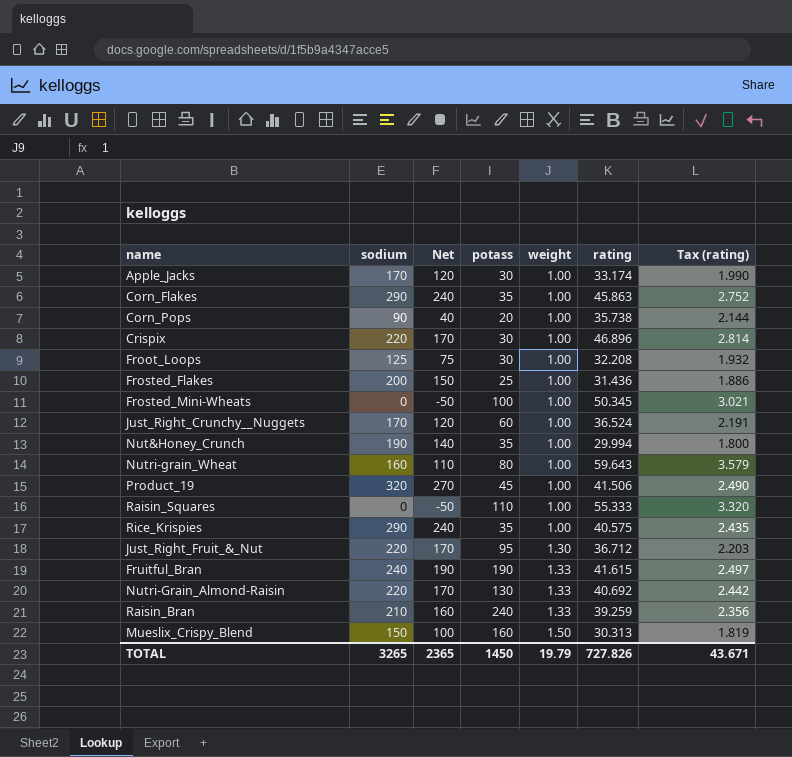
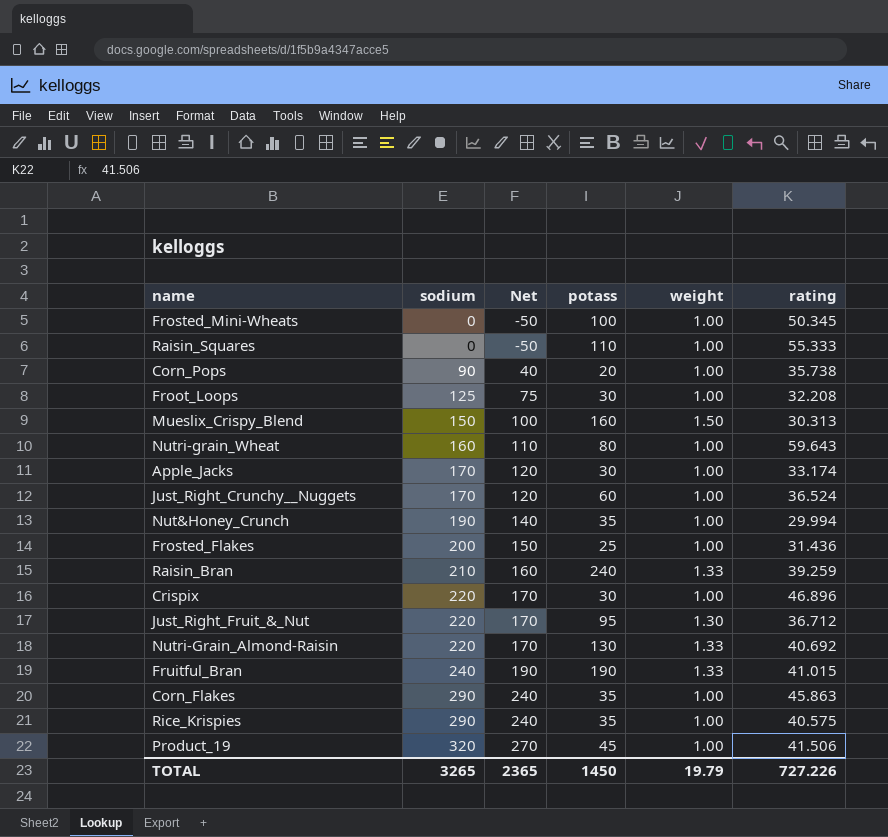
row order: weight ascending -> sodium ascending
column Tax (rating) | formula: [rating] * 0.06 -> none
Fruitful_Bran | rating: 41.615 -> 41.015
TOTAL | rating: 727.826 -> 727.226

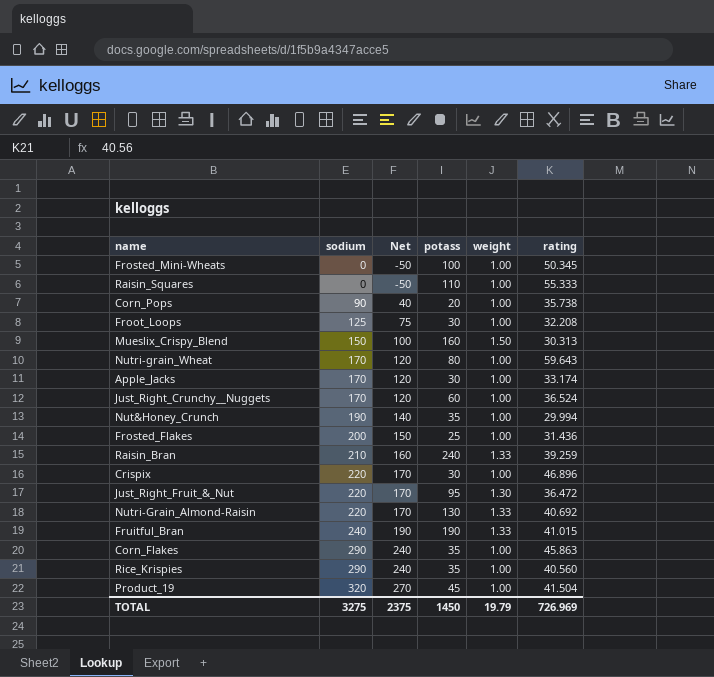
Nutri-grain_Wheat | sodium: 160 -> 170
Nutri-grain_Wheat | Net: 110 -> 120
Just_Right_Fruit_&_Nut | rating: 36.712 -> 36.472
Rice_Krispies | rating: 40.575 -> 40.560
Product_19 | rating: 41.506 -> 41.504
TOTAL | sodium: 3265 -> 3275
TOTAL | Net: 2365 -> 2375
TOTAL | rating: 727.226 -> 726.969

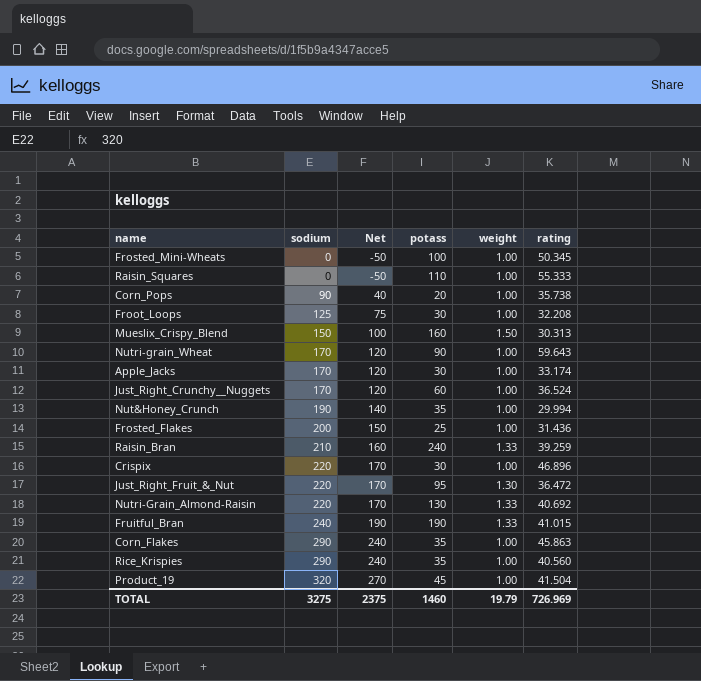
Nutri-grain_Wheat | potass: 80 -> 90
TOTAL | potass: 1450 -> 1460

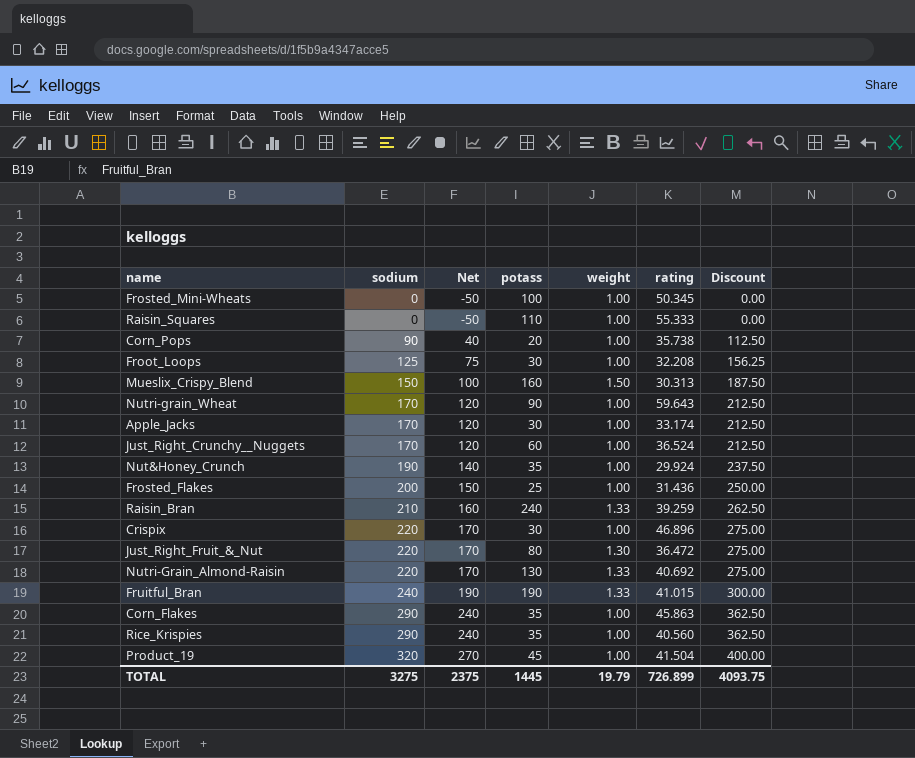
column Discount | formula: none -> [sodium] * 1.25
Nut&Honey_Crunch | rating: 29.994 -> 29.924
Just_Right_Fruit_&_Nut | potass: 95 -> 80
TOTAL | potass: 1460 -> 1445
TOTAL | rating: 726.969 -> 726.899

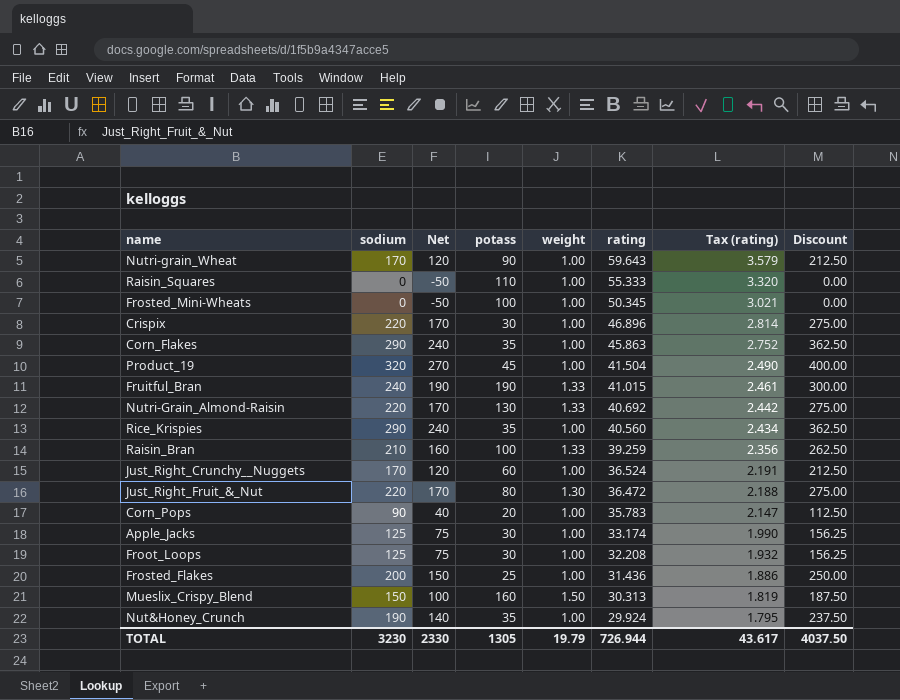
row order: sodium ascending -> rating descending
column Tax (rating) | formula: none -> [rating] * 0.06
Raisin_Bran | potass: 240 -> 100
Corn_Pops | rating: 35.738 -> 35.783
Apple_Jacks | sodium: 170 -> 125
Apple_Jacks | Net: 120 -> 75
Apple_Jacks | Discount: 212.50 -> 156.25
TOTAL | sodium: 3275 -> 3230
TOTAL | Net: 2375 -> 2330
TOTAL | potass: 1445 -> 1305
TOTAL | rating: 726.899 -> 726.944
TOTAL | Discount: 4093.75 -> 4037.50

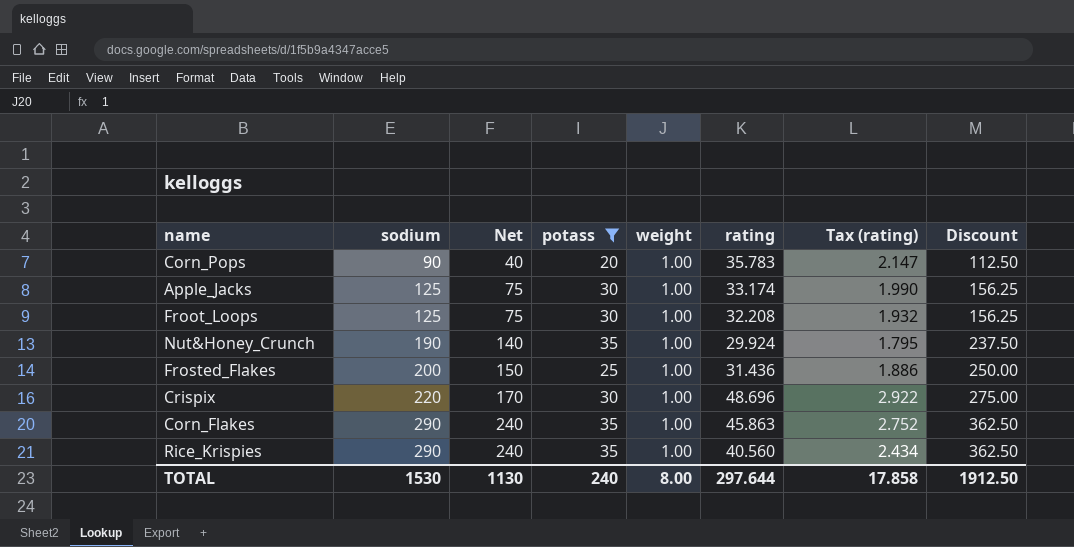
filter: none -> potass <= 35
row order: rating descending -> sodium ascending
Crispix | rating: 46.896 -> 48.696
Crispix | Tax (rating): 2.814 -> 2.922
TOTAL | sodium: 3230 -> 1530
TOTAL | Net: 2330 -> 1130
TOTAL | potass: 1305 -> 240
TOTAL | weight: 19.79 -> 8.00
TOTAL | rating: 726.944 -> 297.644
TOTAL | Tax (rating): 43.617 -> 17.858
TOTAL | Discount: 4037.50 -> 1912.50

